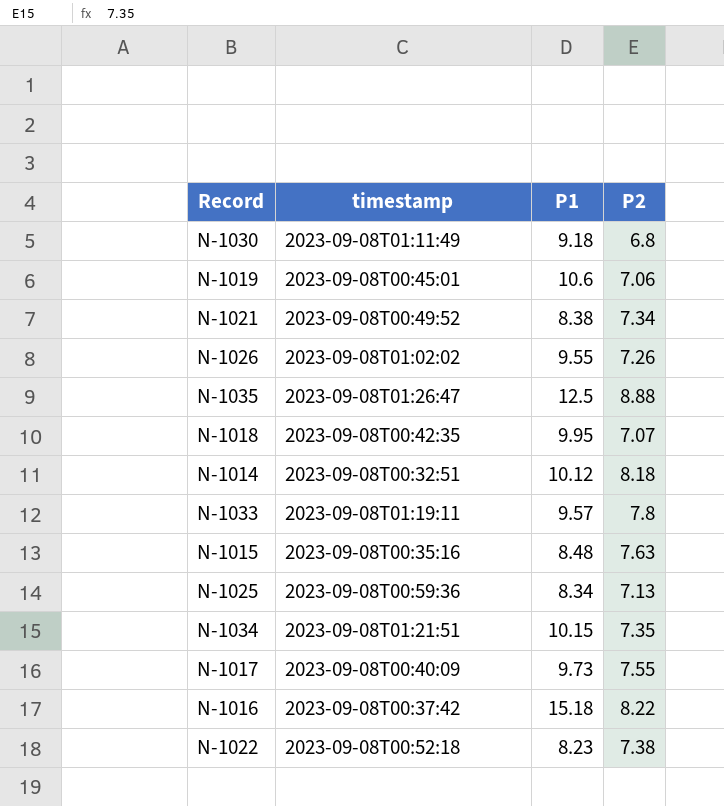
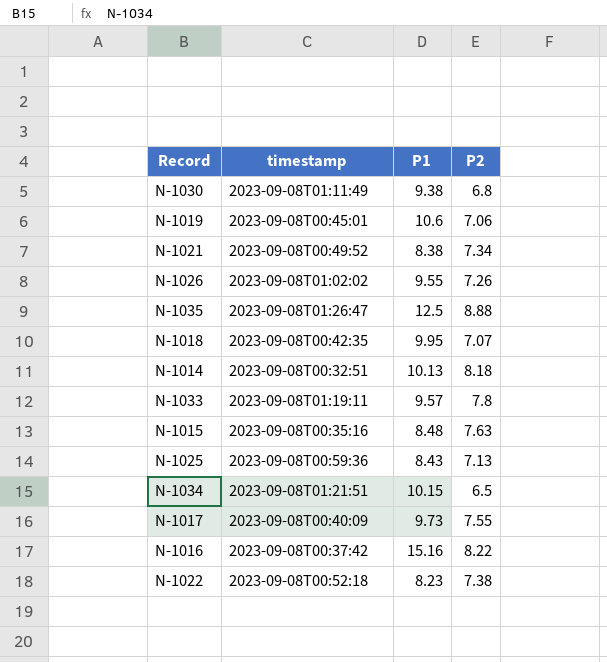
N-1030 | P1: 9.18 -> 9.38
N-1014 | P1: 10.12 -> 10.13
N-1025 | P1: 8.34 -> 8.43
N-1034 | P2: 7.35 -> 6.5
N-1016 | P1: 15.18 -> 15.16

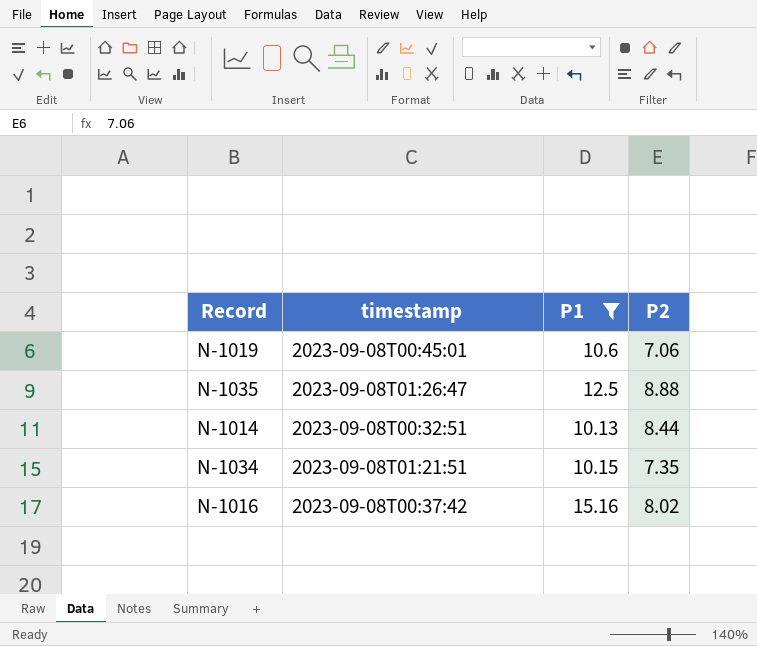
filter: none -> P1 >= 10.13
N-1014 | P2: 8.18 -> 8.44
N-1034 | P2: 6.5 -> 7.35
N-1016 | P2: 8.22 -> 8.02

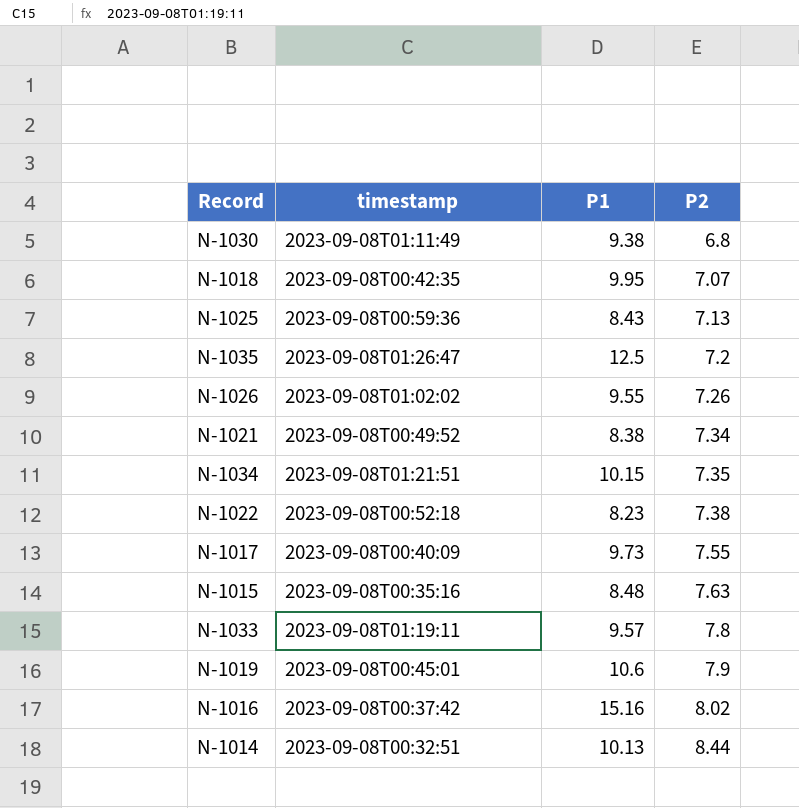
filter: P1 >= 10.13 -> none
row order: none -> P2 ascending
N-1035 | P2: 8.88 -> 7.2
N-1019 | P2: 7.06 -> 7.9

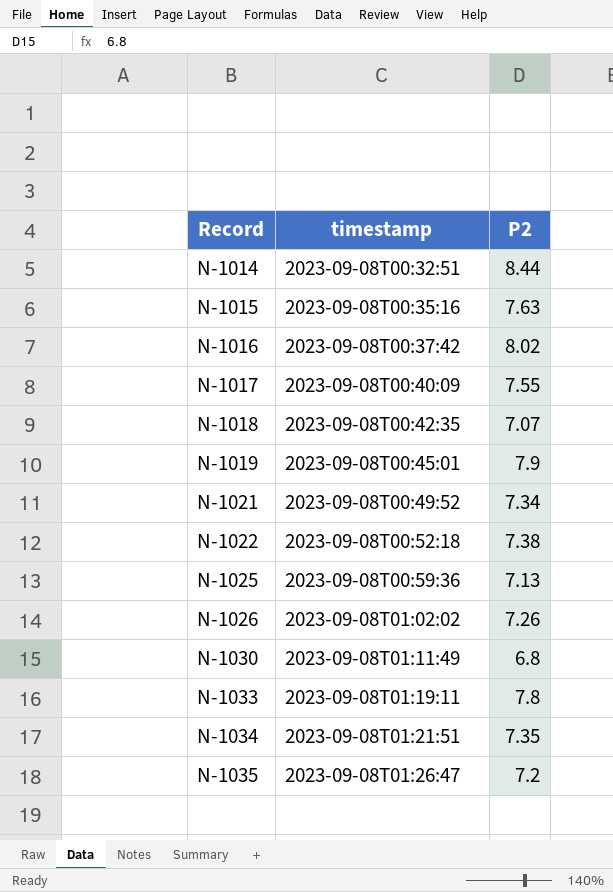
row order: P2 ascending -> Record ascending
column P1 | position: 3 -> none

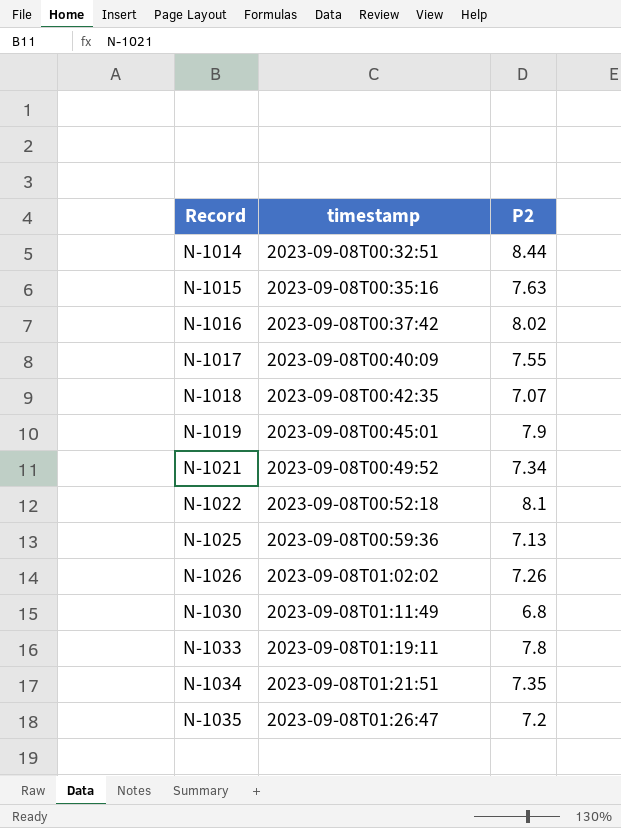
N-1022 | P2: 7.38 -> 8.1

